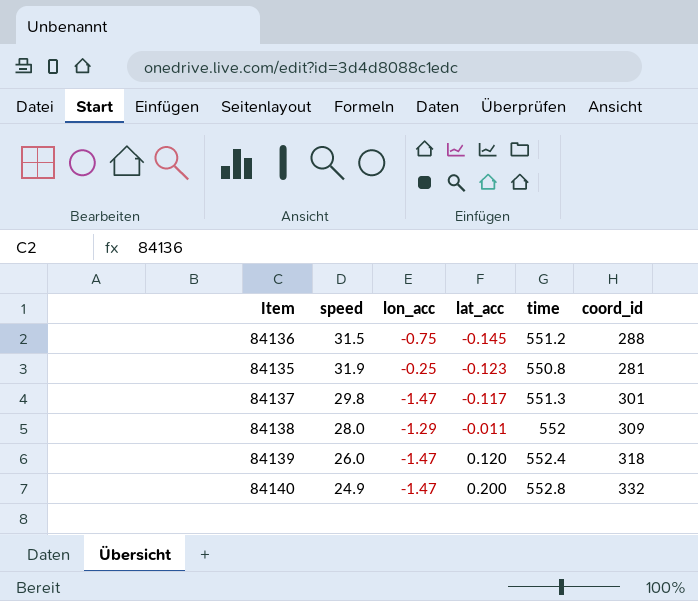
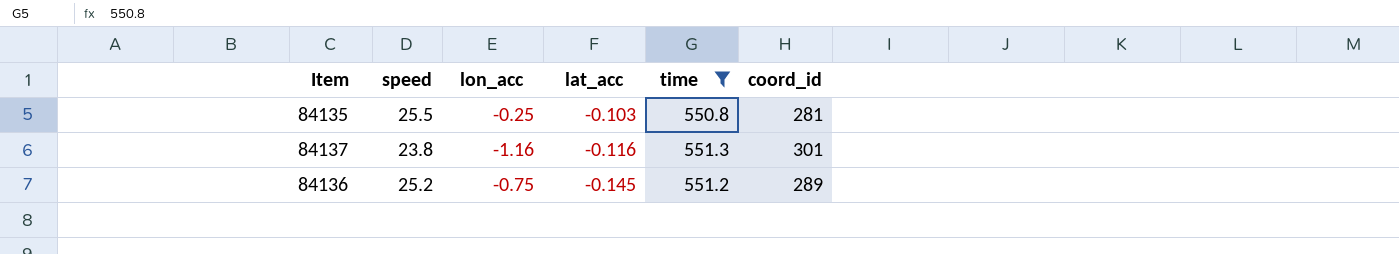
filter: none -> time <= 551.3
row order: lat_acc ascending -> lat_acc descending
84135 | speed: 31.9 -> 25.5
84135 | lat_acc: -0.123 -> -0.103
84137 | speed: 29.8 -> 23.8
84137 | lon_acc: -1.47 -> -1.16
84137 | lat_acc: -0.117 -> -0.116
84136 | speed: 31.5 -> 25.2
84136 | coord_id: 288 -> 289

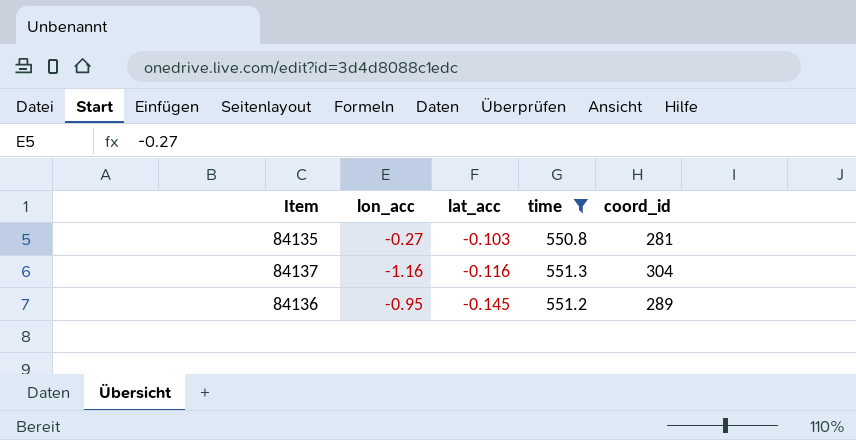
column speed | position: 2 -> none
84135 | lon_acc: -0.25 -> -0.27
84137 | coord_id: 301 -> 304
84136 | lon_acc: -0.75 -> -0.95

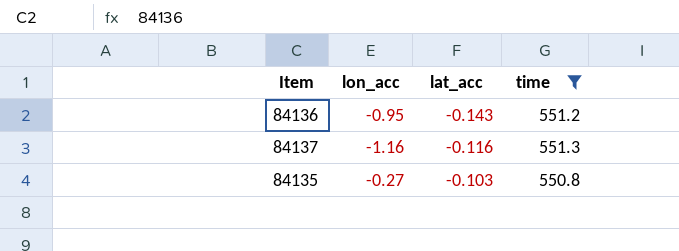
row order: lat_acc descending -> lat_acc ascending
column coord_id | position: 5 -> none
84136 | lat_acc: -0.145 -> -0.143

